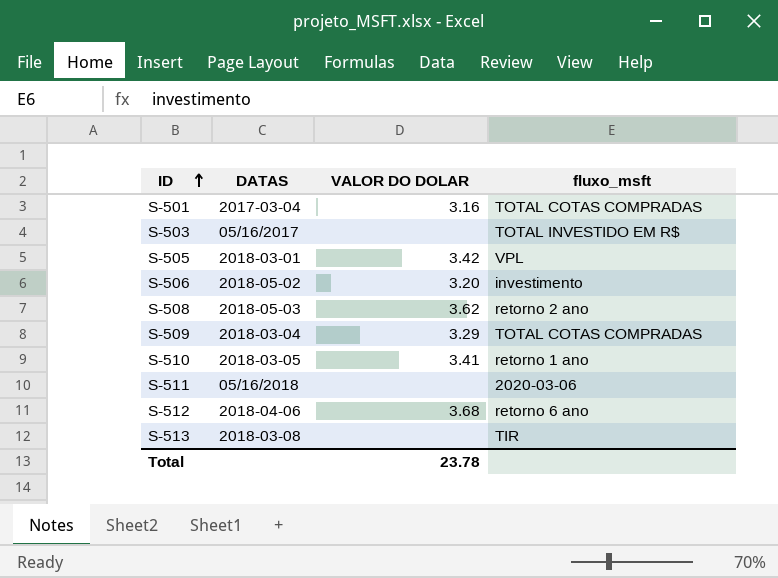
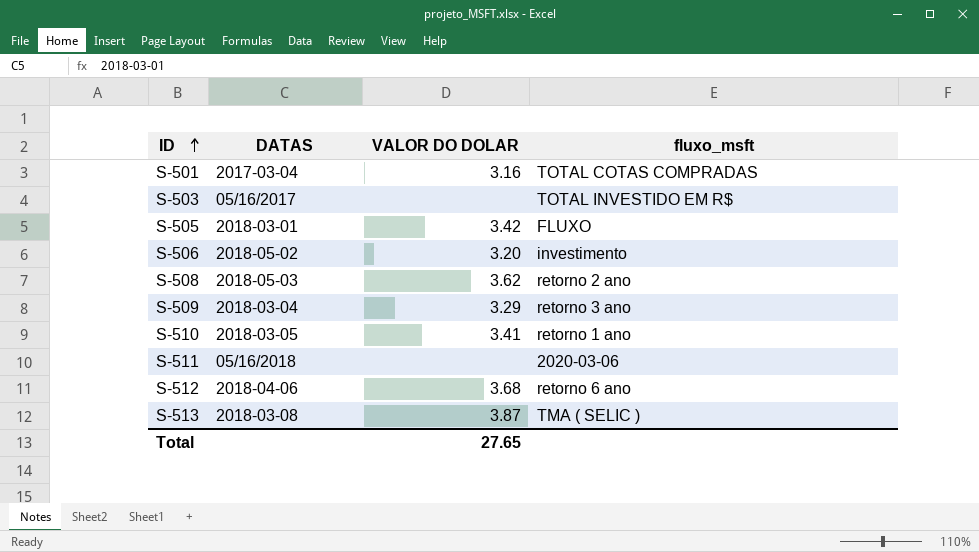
S-505 | fluxo_msft: VPL -> FLUXO
S-509 | fluxo_msft: TOTAL COTAS COMPRADAS -> retorno 3 ano
S-513 | VALOR DO DOLAR: none -> 3.87
S-513 | fluxo_msft: TIR -> TMA ( SELIC )
Total | VALOR DO DOLAR: 23.78 -> 27.65

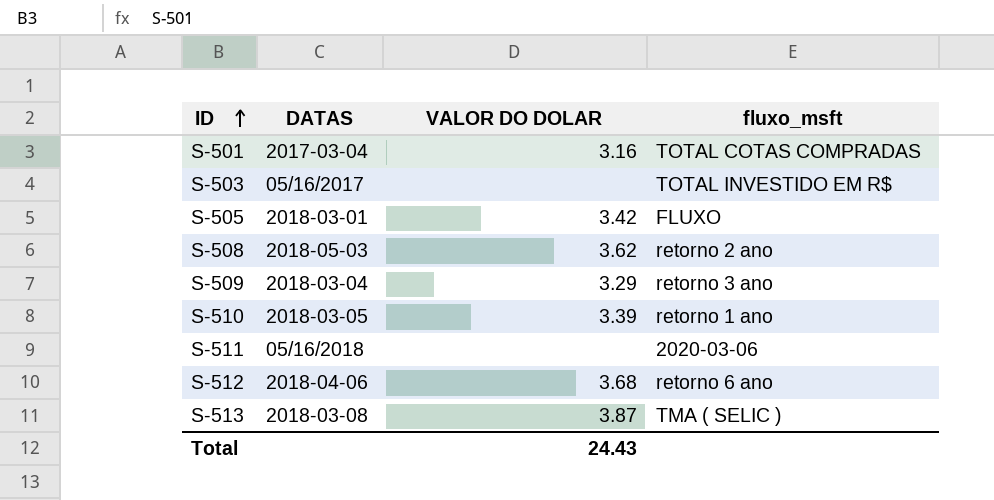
row S-506: 2018-05-02 | 3.20 | investimento -> none
S-510 | VALOR DO DOLAR: 3.41 -> 3.39
Total | VALOR DO DOLAR: 27.65 -> 24.43

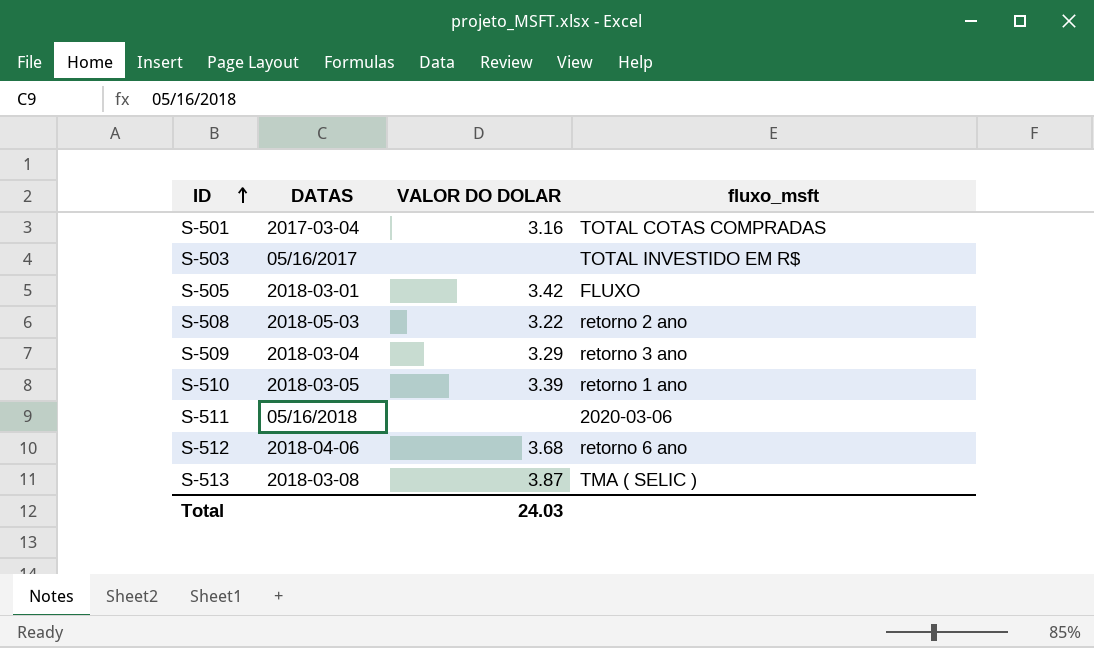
S-508 | VALOR DO DOLAR: 3.62 -> 3.22
Total | VALOR DO DOLAR: 24.43 -> 24.03

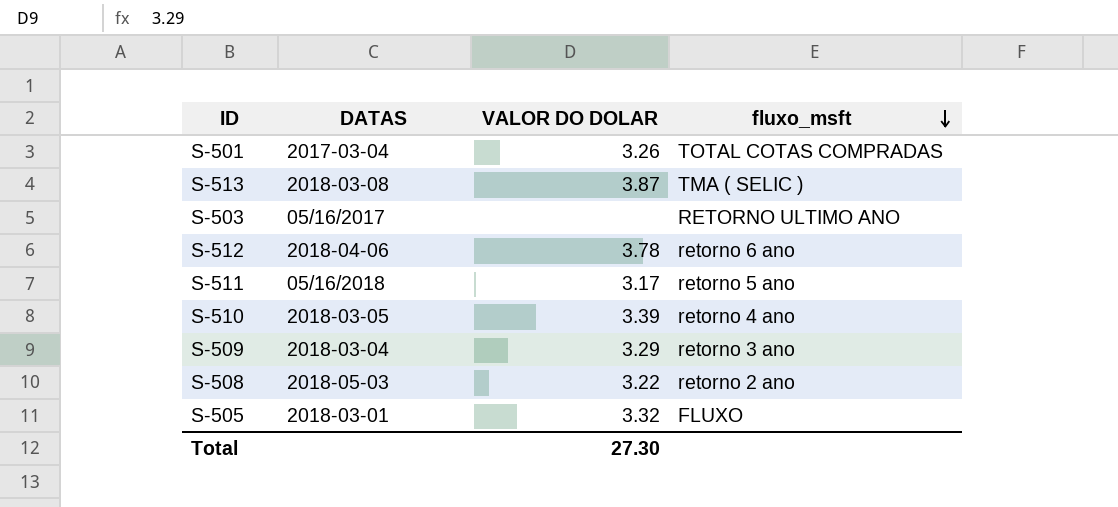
row order: ID ascending -> fluxo_msft descending
S-501 | VALOR DO DOLAR: 3.16 -> 3.26
S-503 | fluxo_msft: TOTAL INVESTIDO EM R$ -> RETORNO ULTIMO ANO
S-512 | VALOR DO DOLAR: 3.68 -> 3.78
S-511 | VALOR DO DOLAR: none -> 3.17
S-511 | fluxo_msft: 2020-03-06 -> retorno 5 ano
S-510 | fluxo_msft: retorno 1 ano -> retorno 4 ano
S-505 | VALOR DO DOLAR: 3.42 -> 3.32
Total | VALOR DO DOLAR: 24.03 -> 27.30

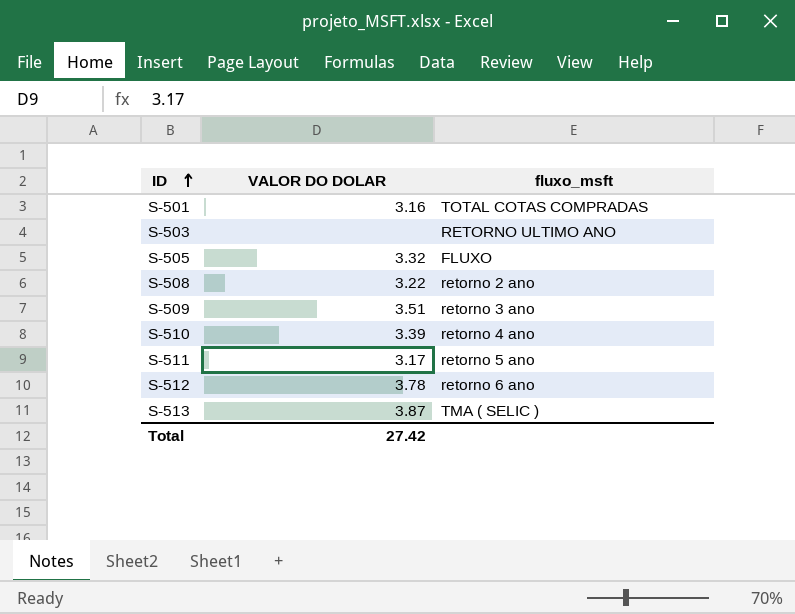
row order: fluxo_msft descending -> ID ascending
column DATAS | position: 2 -> none
S-501 | VALOR DO DOLAR: 3.26 -> 3.16
S-509 | VALOR DO DOLAR: 3.29 -> 3.51
Total | VALOR DO DOLAR: 27.30 -> 27.42

